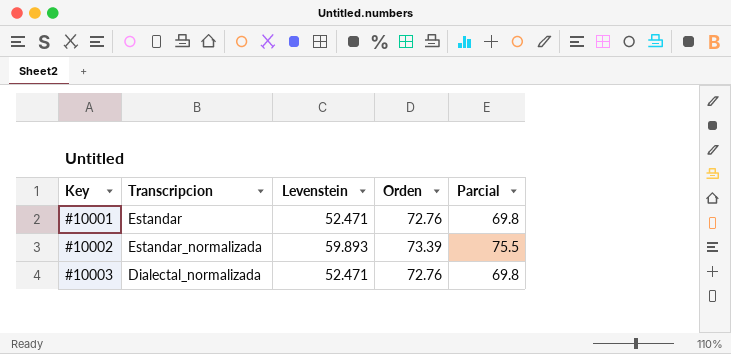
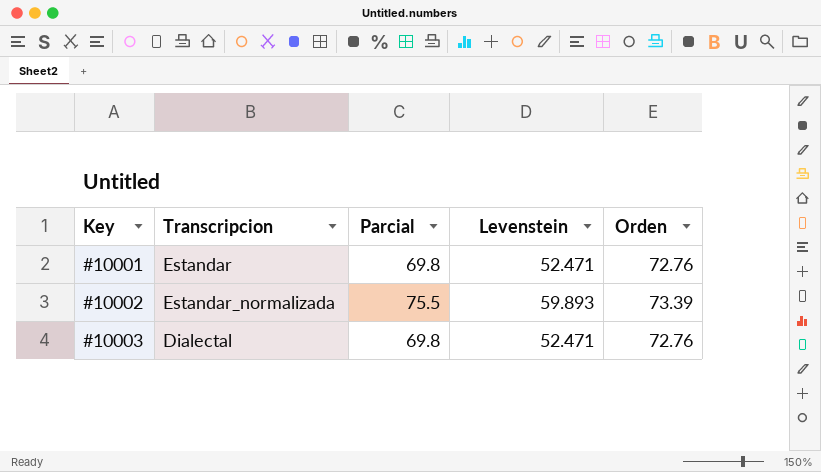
column Parcial | position: 5 -> 3
#10003 | Transcripcion: Dialectal_normalizada -> Dialectal

